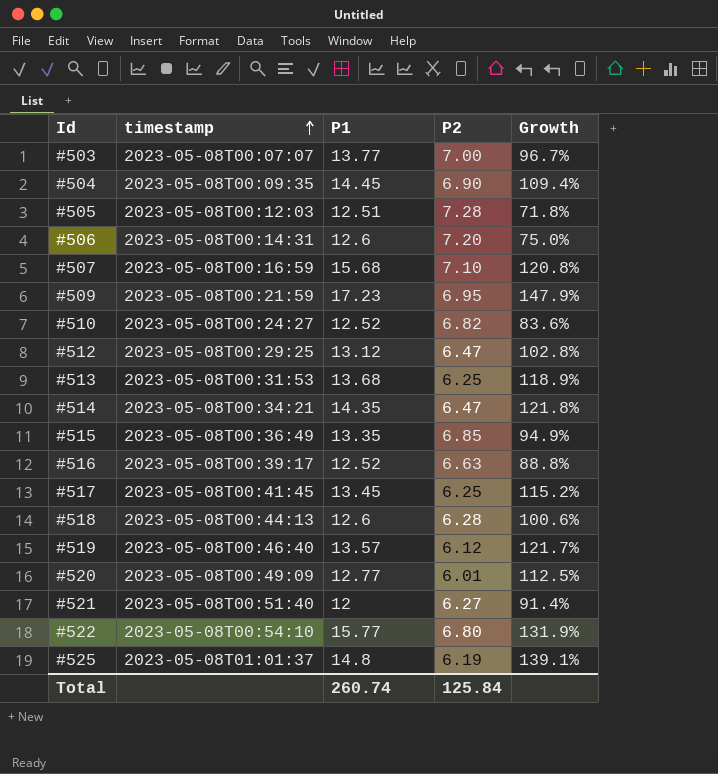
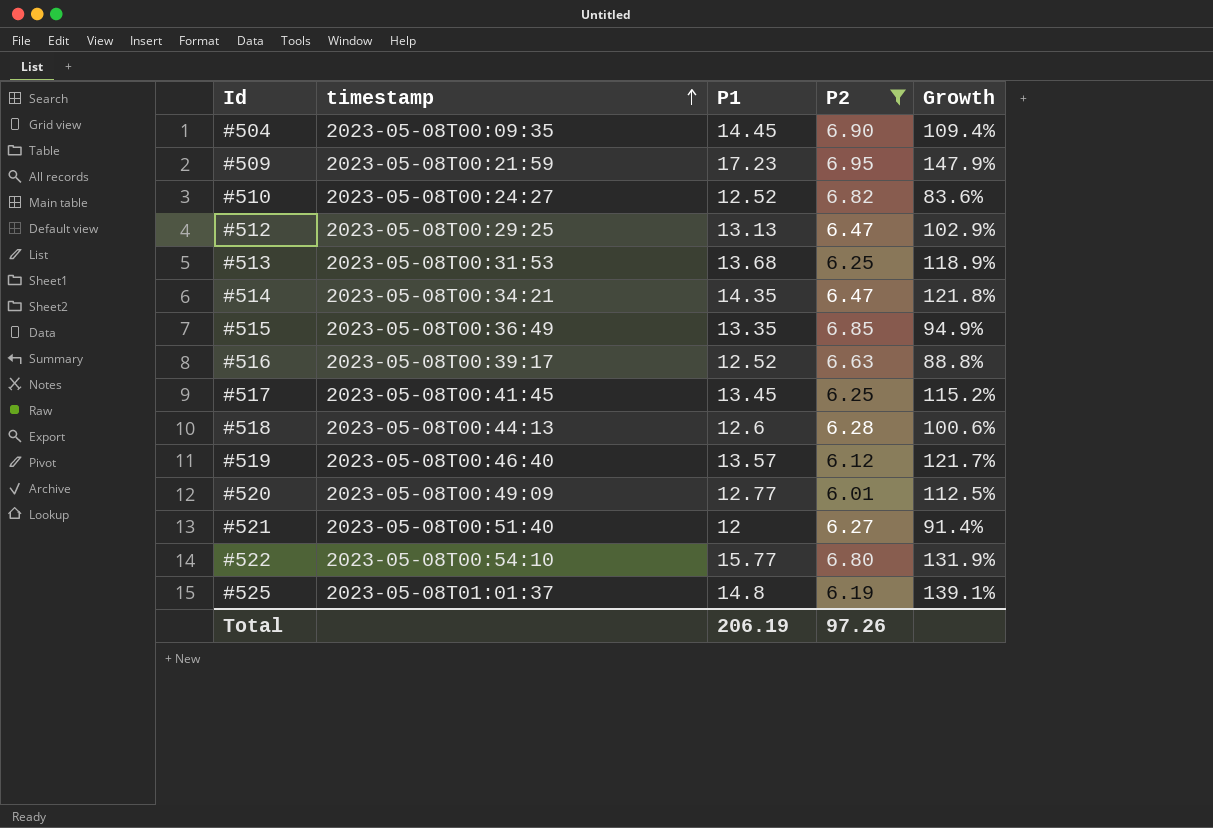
filter: none -> P2 <= 6.95
#512 | P1: 13.12 -> 13.13
#512 | Growth: 102.8% -> 102.9%
Total | P1: 260.74 -> 206.19
Total | P2: 125.84 -> 97.26

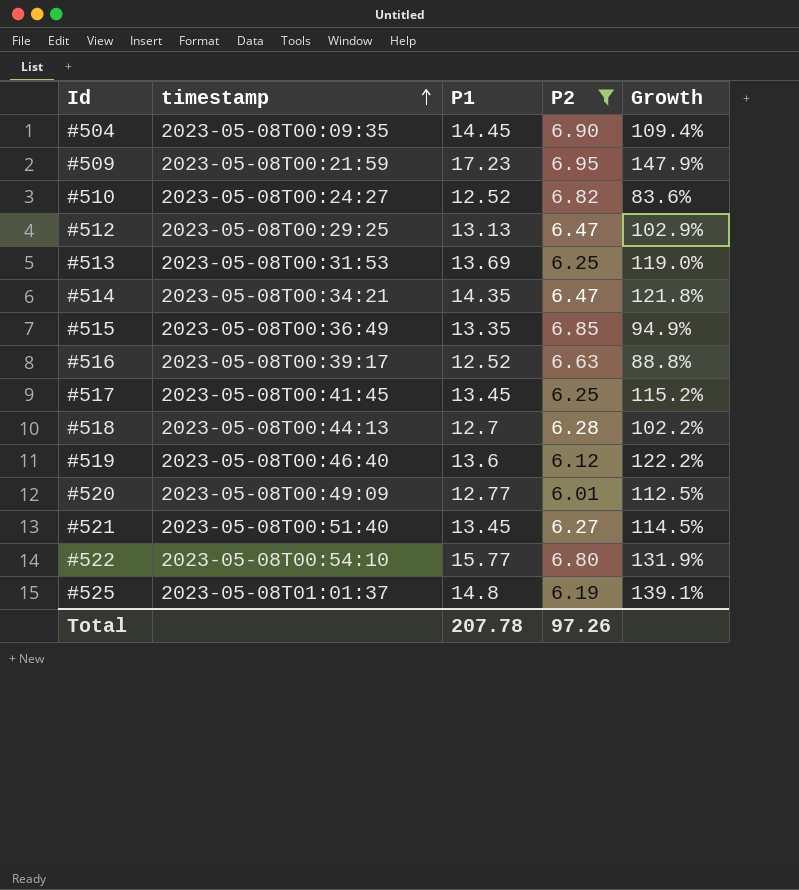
#513 | P1: 13.68 -> 13.69
#513 | Growth: 118.9% -> 119.0%
#518 | P1: 12.6 -> 12.7
#518 | Growth: 100.6% -> 102.2%
#519 | P1: 13.57 -> 13.6
#519 | Growth: 121.7% -> 122.2%
#521 | P1: 12 -> 13.45
#521 | Growth: 91.4% -> 114.5%
Total | P1: 206.19 -> 207.78

